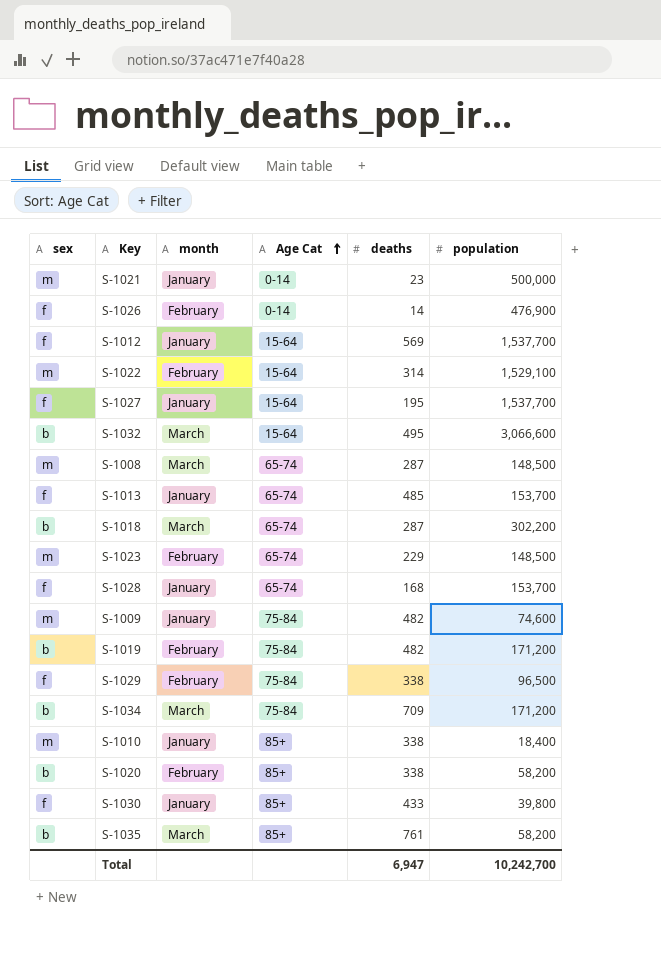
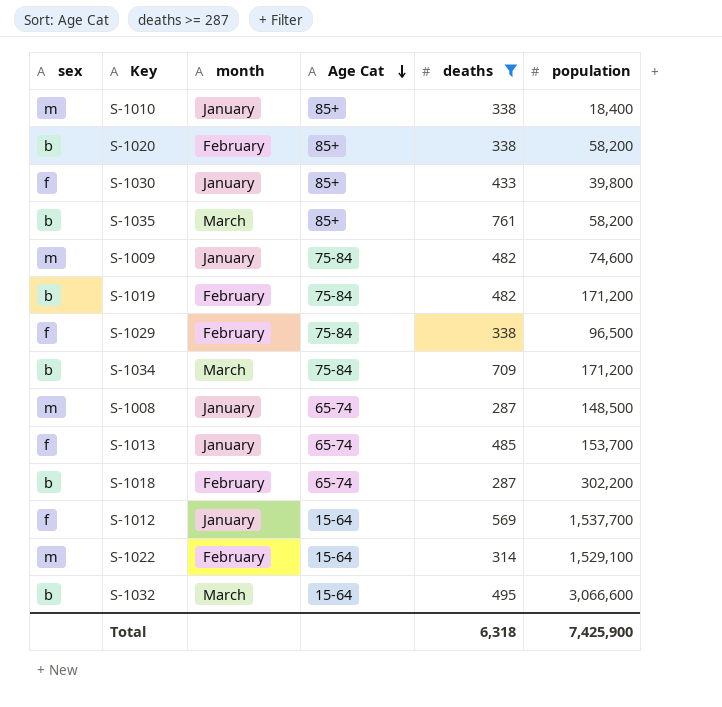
filter: none -> deaths >= 287
row order: Age Cat ascending -> Age Cat descending
S-1008 | month: March -> January
S-1018 | month: March -> February
Total | deaths: 6,947 -> 6,318
Total | population: 10,242,700 -> 7,425,900

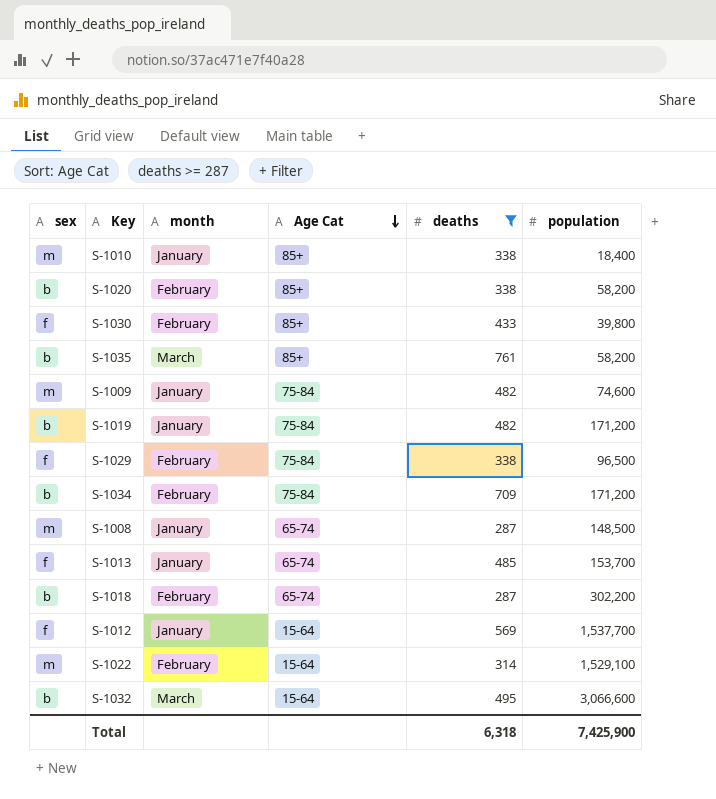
S-1030 | month: January -> February
S-1019 | month: February -> January
S-1034 | month: March -> February

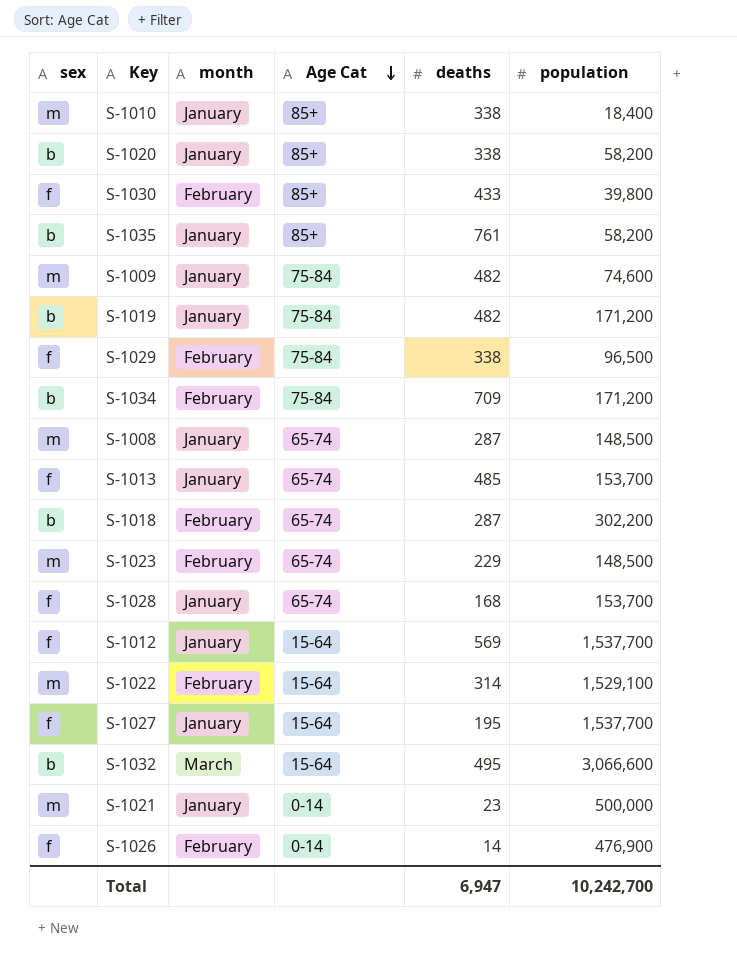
filter: deaths >= 287 -> none
S-1020 | month: February -> January
S-1035 | month: March -> January
Total | deaths: 6,318 -> 6,947
Total | population: 7,425,900 -> 10,242,700

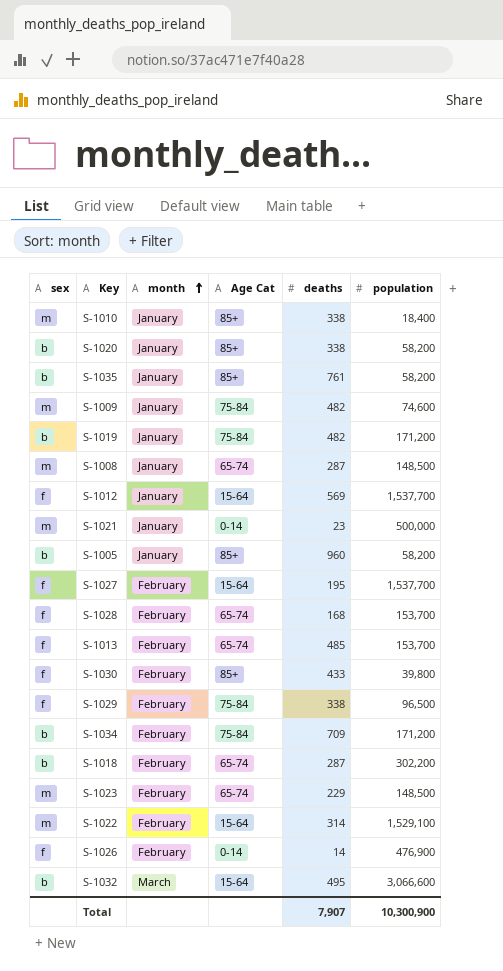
row order: Age Cat descending -> month ascending
row S-1005: none -> b | January | 85+ | 960 | 58,200
S-1027 | month: January -> February
S-1028 | month: January -> February
S-1013 | month: January -> February
Total | deaths: 6,947 -> 7,907
Total | population: 10,242,700 -> 10,300,900

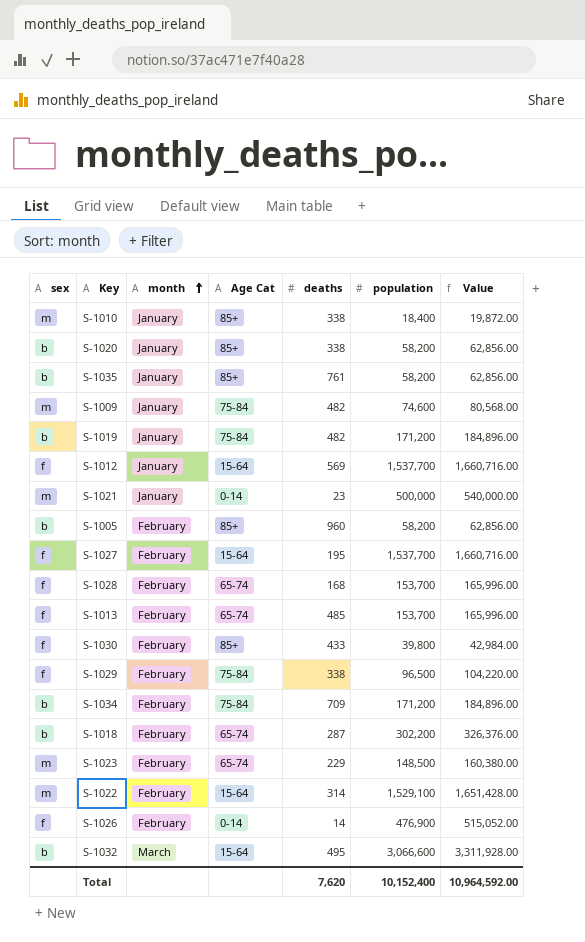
column Value | formula: none -> [population] * 1.08
row S-1008: m | January | 65-74 | 287 | 148,500 -> none
S-1005 | month: January -> February
Total | deaths: 7,907 -> 7,620
Total | population: 10,300,900 -> 10,152,400

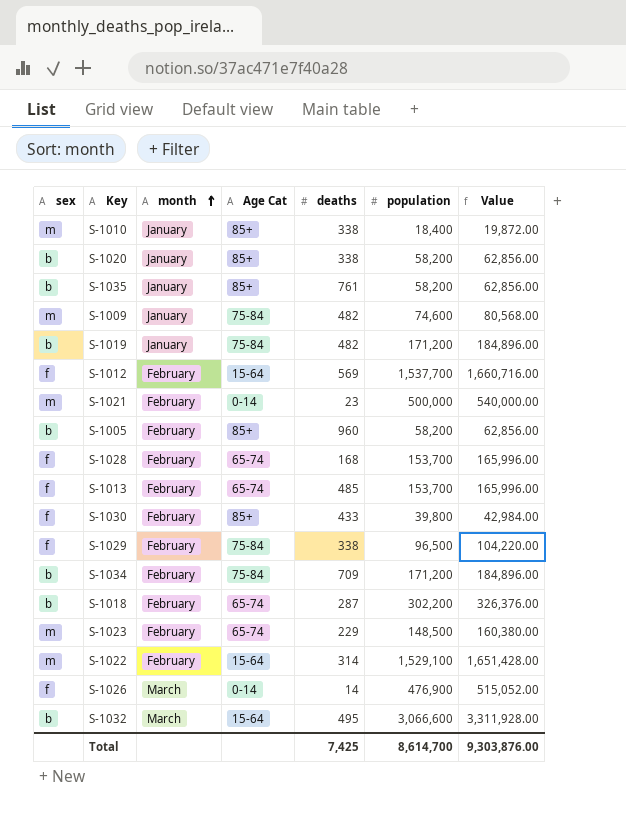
row S-1027: f | February | 15-64 | 195 | 1,537,700 | 1,660,716.00 -> none
S-1012 | month: January -> February
S-1021 | month: January -> February
S-1026 | month: February -> March
Total | deaths: 7,620 -> 7,425
Total | population: 10,152,400 -> 8,614,700
Total | Value: 10,964,592.00 -> 9,303,876.00

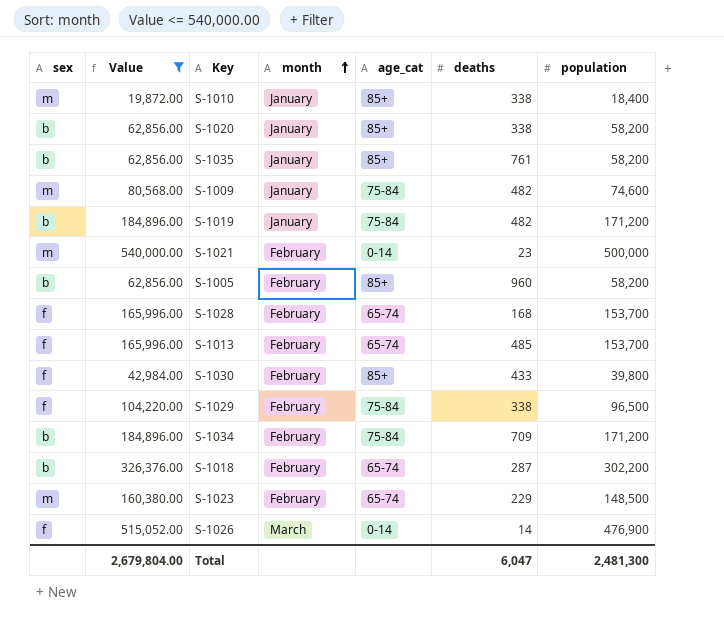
filter: none -> Value <= 540,000.00
column Value | position: 7 -> 2
column name: Age Cat -> age_cat
Total | Value: 9,303,876.00 -> 2,679,804.00
Total | deaths: 7,425 -> 6,047
Total | population: 8,614,700 -> 2,481,300

